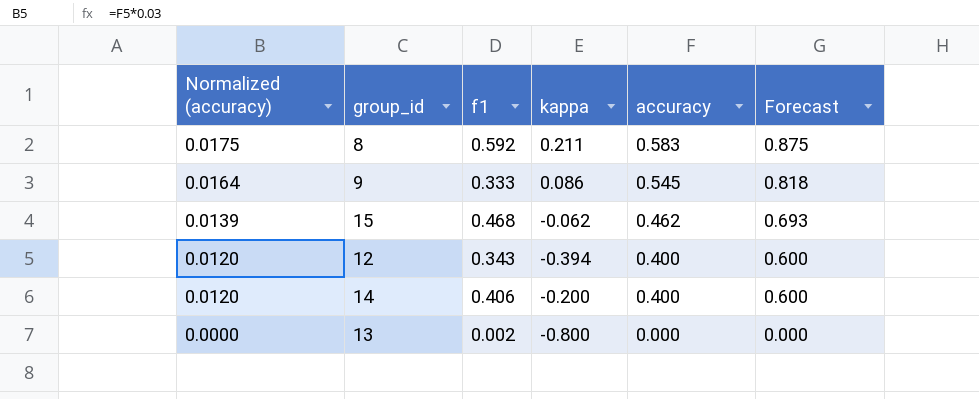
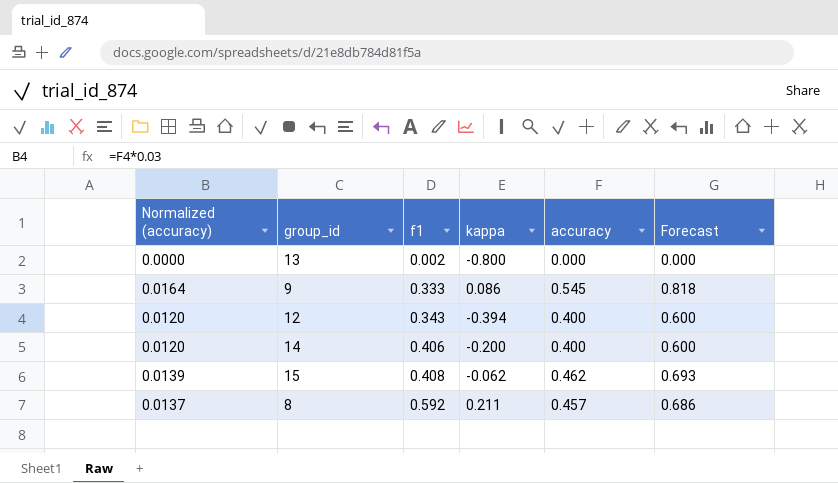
row order: Normalized (accuracy) descending -> f1 ascending
15 | f1: 0.468 -> 0.408
8 | Normalized (accuracy): 0.0175 -> 0.0137
8 | accuracy: 0.583 -> 0.457
8 | Forecast: 0.875 -> 0.686

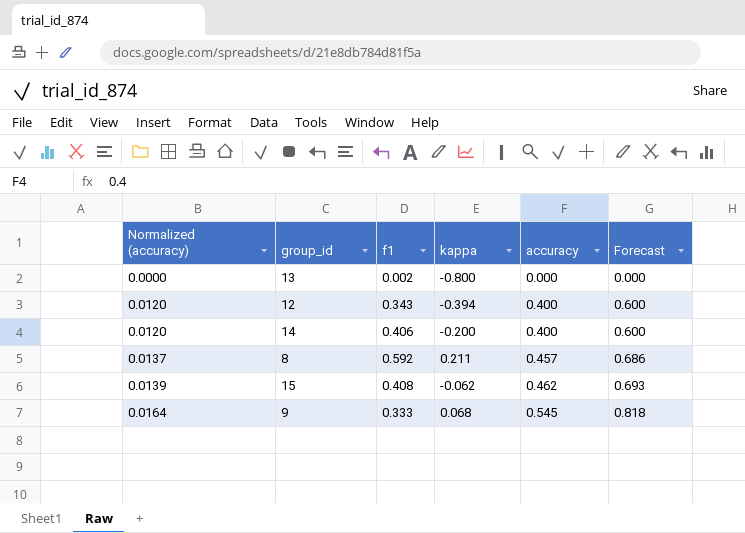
row order: f1 ascending -> Normalized (accuracy) ascending
9 | kappa: 0.086 -> 0.068

